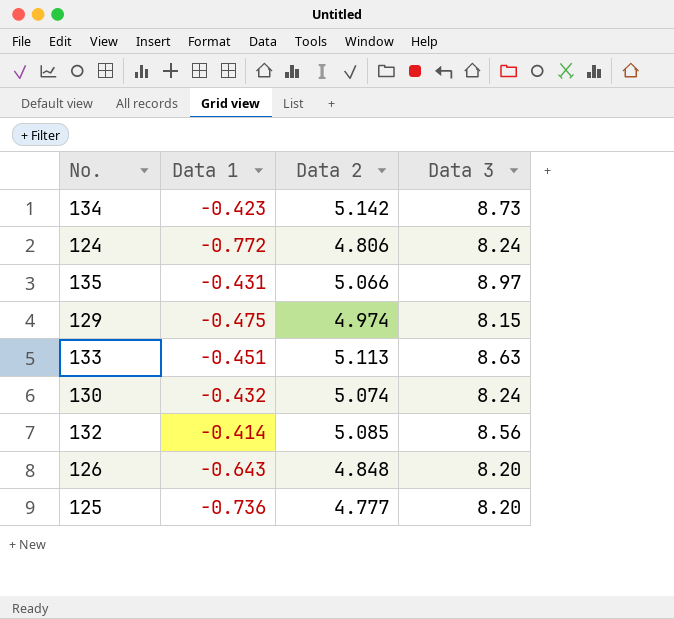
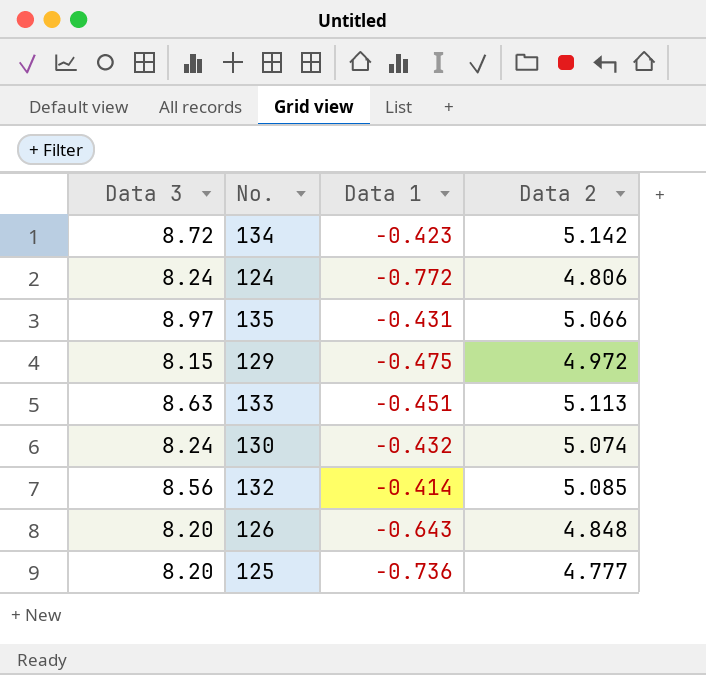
column Data 3 | position: 4 -> 1
134 | Data 3: 8.73 -> 8.72
129 | Data 2: 4.974 -> 4.972

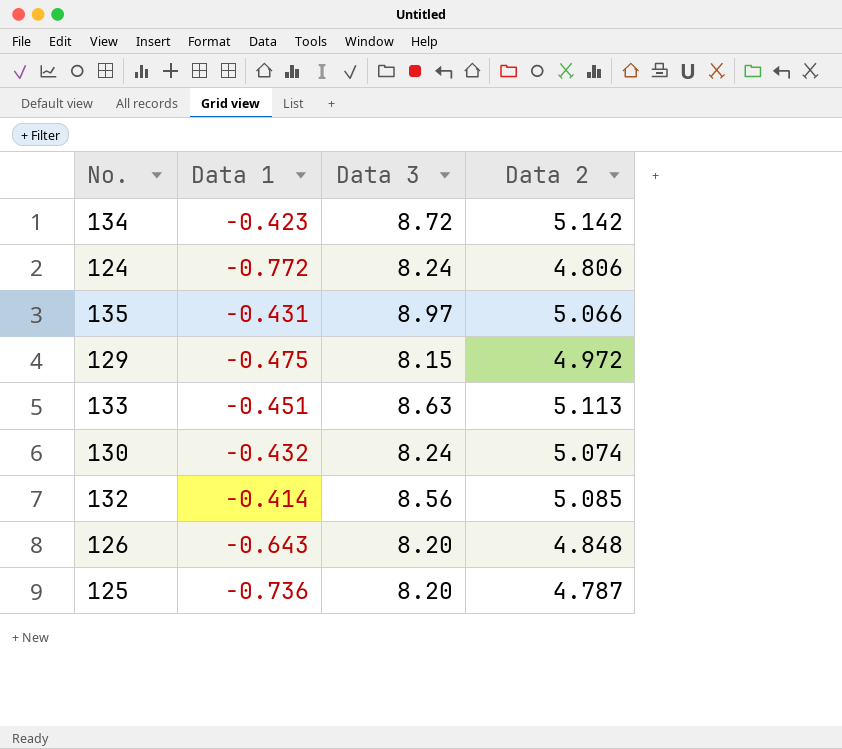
column Data 3 | position: 1 -> 3
125 | Data 2: 4.777 -> 4.787

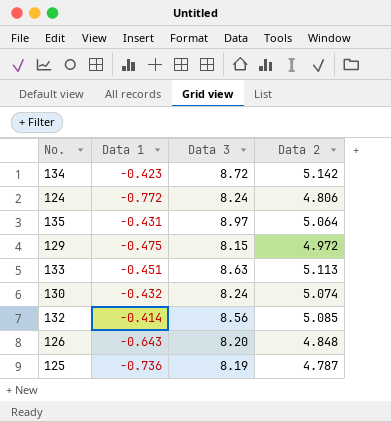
135 | Data 2: 5.066 -> 5.064
125 | Data 3: 8.20 -> 8.19

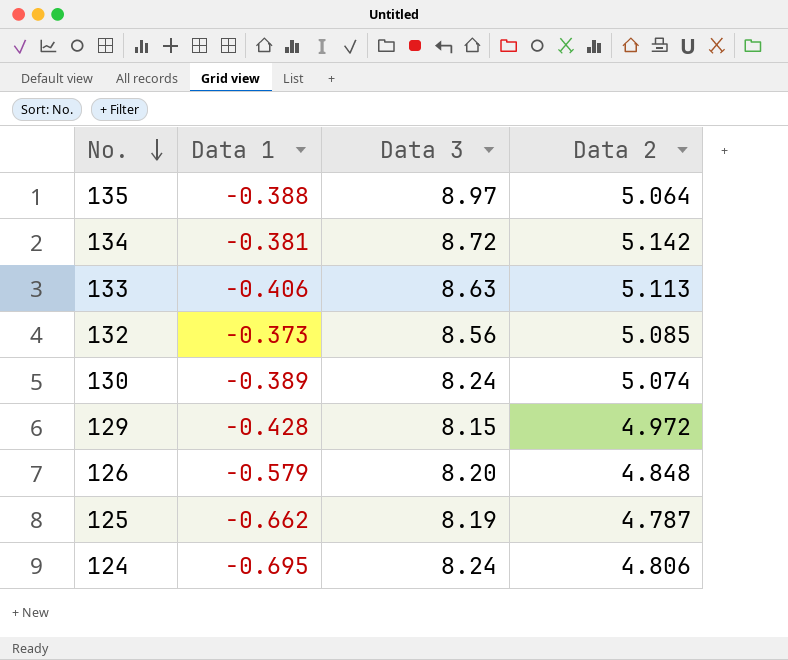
row order: none -> No. descending
135 | Data 1: -0.431 -> -0.388
134 | Data 1: -0.423 -> -0.381
133 | Data 1: -0.451 -> -0.406
132 | Data 1: -0.414 -> -0.373
130 | Data 1: -0.432 -> -0.389
129 | Data 1: -0.475 -> -0.428
126 | Data 1: -0.643 -> -0.579
125 | Data 1: -0.736 -> -0.662
124 | Data 1: -0.772 -> -0.695

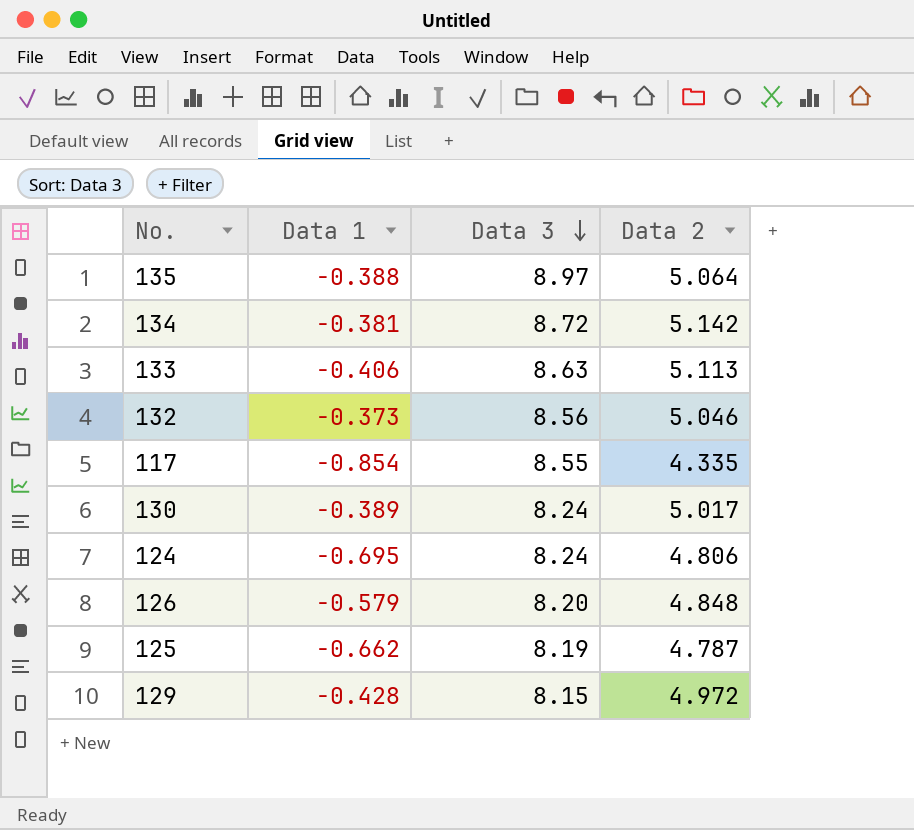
row order: No. descending -> Data 3 descending
132 | Data 2: 5.085 -> 5.046
row 117: none -> -0.854 | 8.55 | 4.335
130 | Data 2: 5.074 -> 5.017

